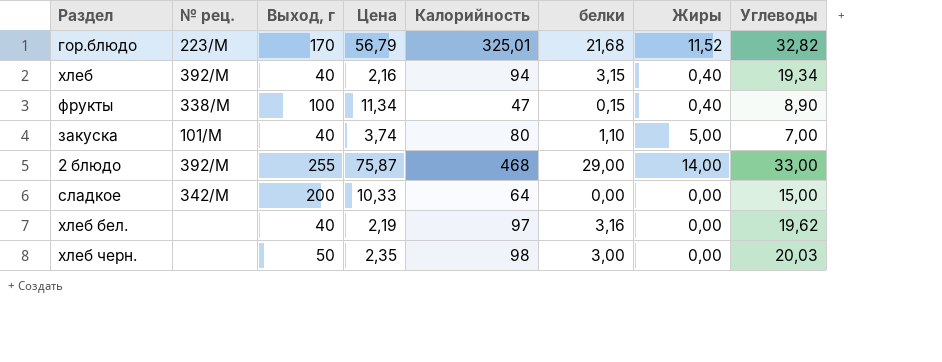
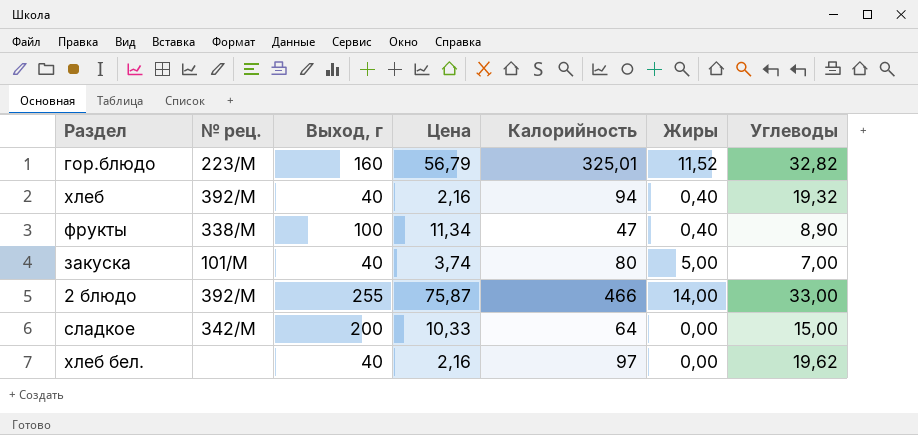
column белки | position: 6 -> none
row хлеб черн.: none | 50 | 2,35 | 98 | 3,00 | 0,00 | 20,03 -> none
гор.блюдо | Выход, г: 170 -> 160
хлеб | Углеводы: 19,34 -> 19,32
2 блюдо | Калорийность: 468 -> 466
хлеб бел. | Цена: 2,19 -> 2,16

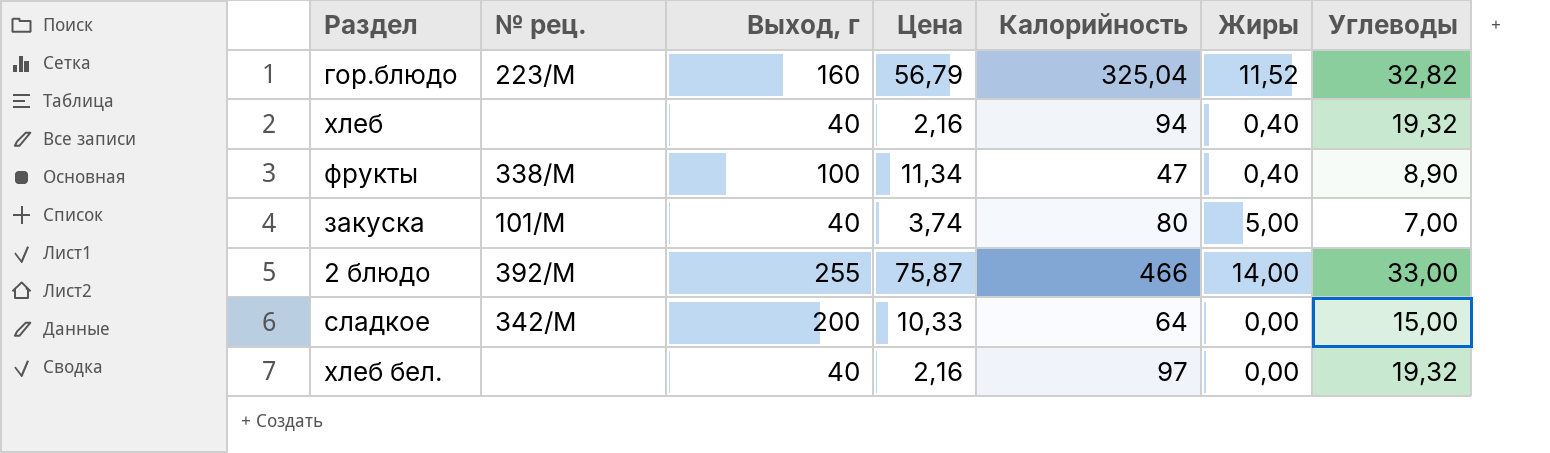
гор.блюдо | Калорийность: 325,01 -> 325,04
хлеб | № рец.: 392/М -> none
хлеб бел. | Углеводы: 19,62 -> 19,32

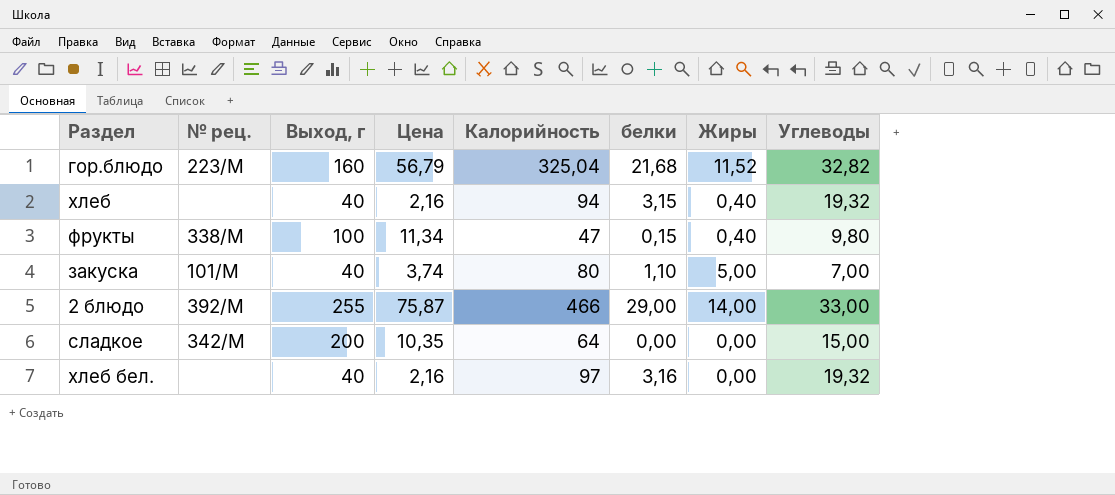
column белки | position: none -> 6
фрукты | Углеводы: 8,90 -> 9,80
сладкое | Цена: 10,33 -> 10,35

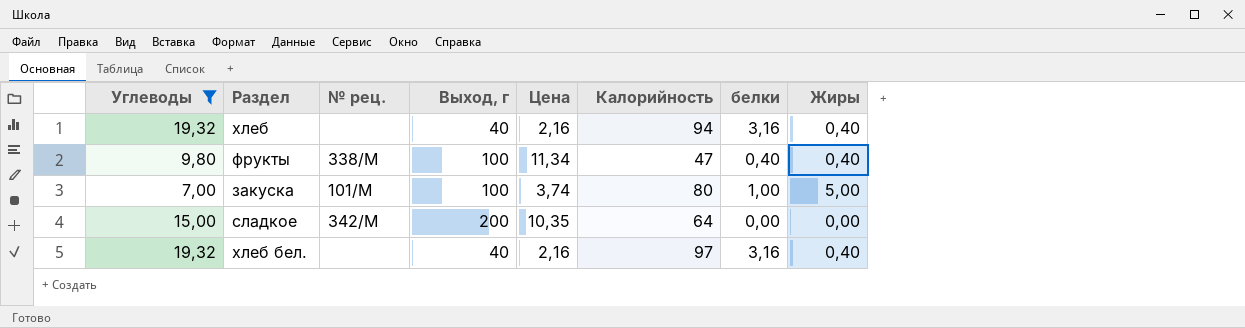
filter: none -> Углеводы <= 19,32
column Углеводы | position: 8 -> 1
хлеб | белки: 3,15 -> 3,16
фрукты | белки: 0,15 -> 0,40
закуска | Выход, г: 40 -> 100
закуска | белки: 1,10 -> 1,00
хлеб бел. | Жиры: 0,00 -> 0,40

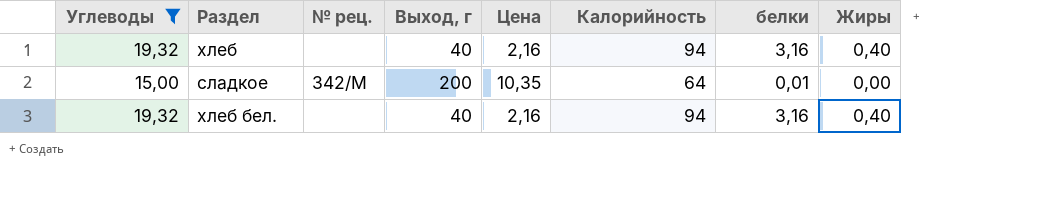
row фрукты: 9,80 | 338/М | 100 | 11,34 | 47 | 0,40 | 0,40 -> none
row закуска: 7,00 | 101/М | 100 | 3,74 | 80 | 1,00 | 5,00 -> none
сладкое | белки: 0,00 -> 0,01
хлеб бел. | Калорийность: 97 -> 94

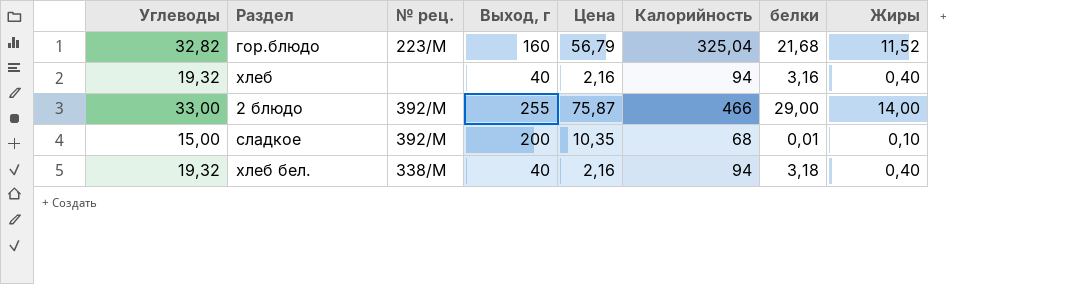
filter: Углеводы <= 19,32 -> none
сладкое | № рец.: 342/М -> 392/М
сладкое | Калорийность: 64 -> 68
сладкое | Жиры: 0,00 -> 0,10
хлеб бел. | № рец.: none -> 338/М
хлеб бел. | белки: 3,16 -> 3,18

